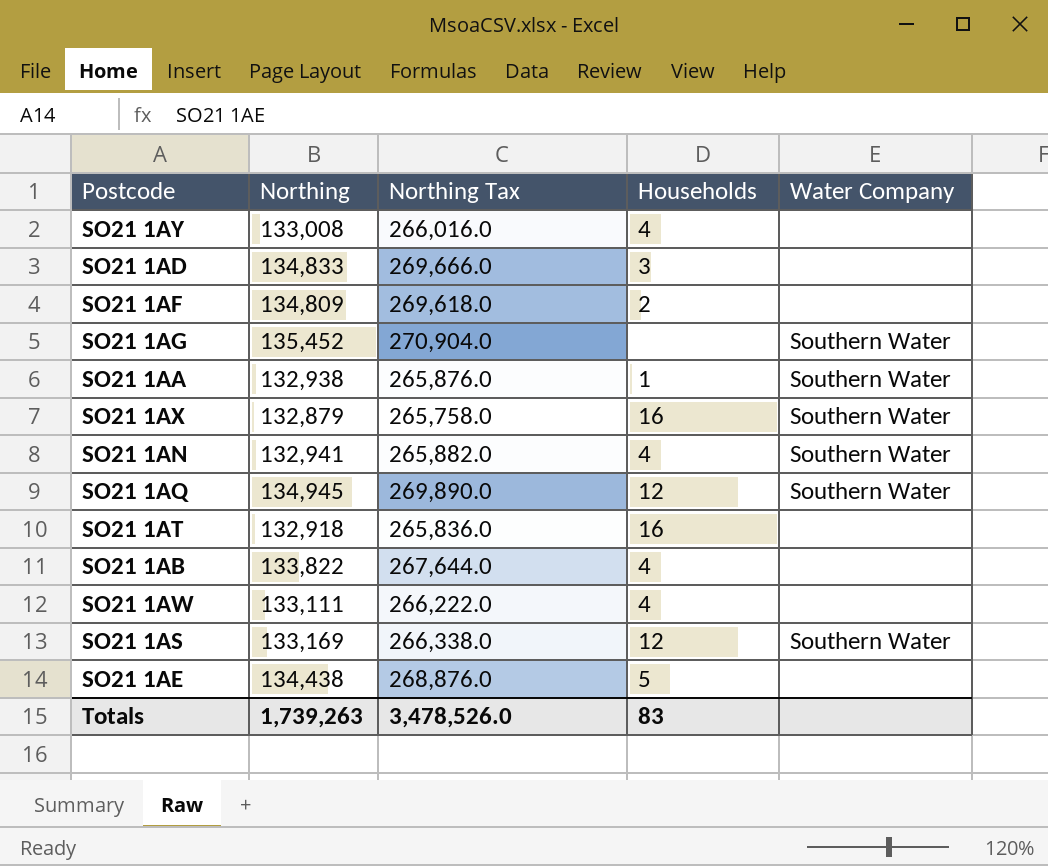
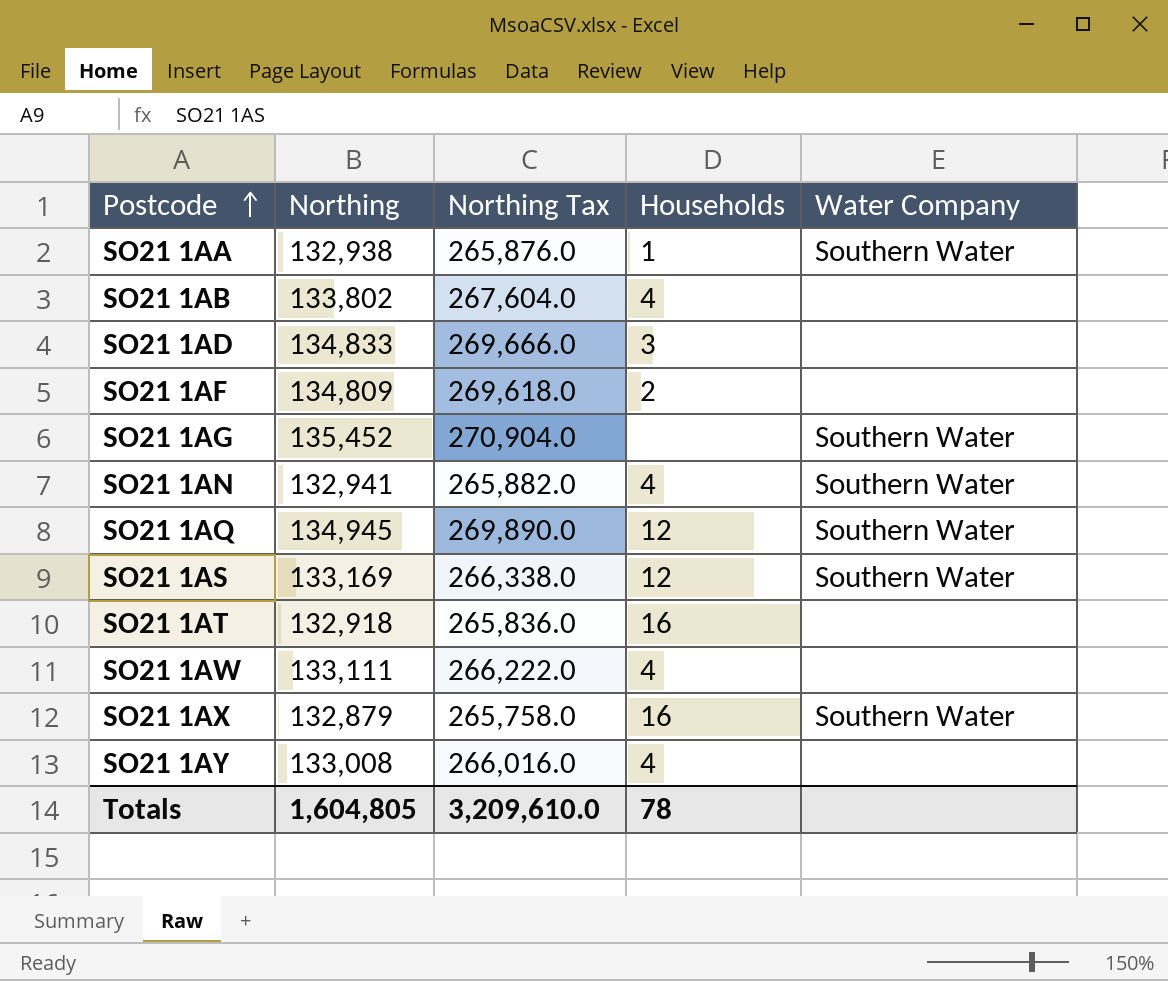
row order: none -> Postcode ascending
row SO21 1AE: 134,438 | 268,876.0 | 5 | none -> none
SO21 1AB | Northing: 133,822 -> 133,802
SO21 1AB | Northing Tax: 267,644.0 -> 267,604.0
Totals | Northing: 1,739,263 -> 1,604,805
Totals | Northing Tax: 3,478,526.0 -> 3,209,610.0
Totals | Households: 83 -> 78

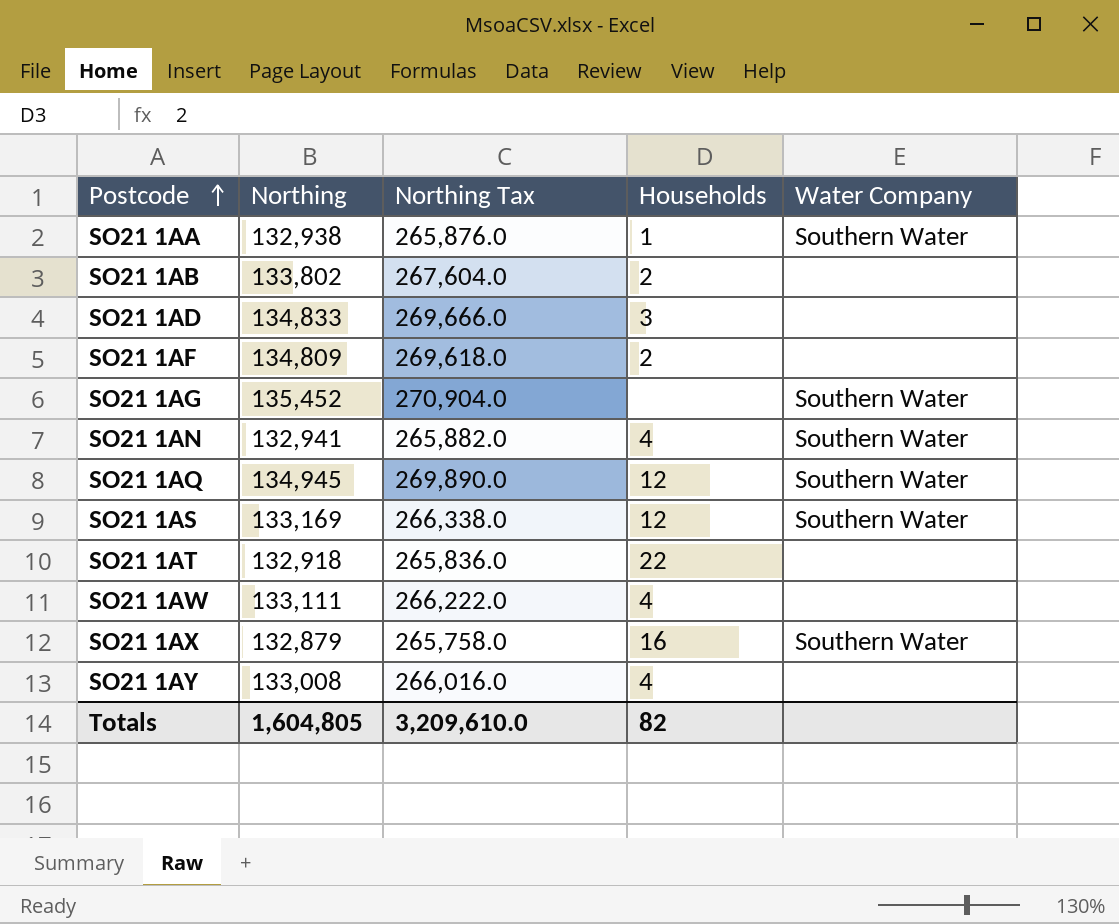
SO21 1AB | Households: 4 -> 2
SO21 1AT | Households: 16 -> 22
Totals | Households: 78 -> 82

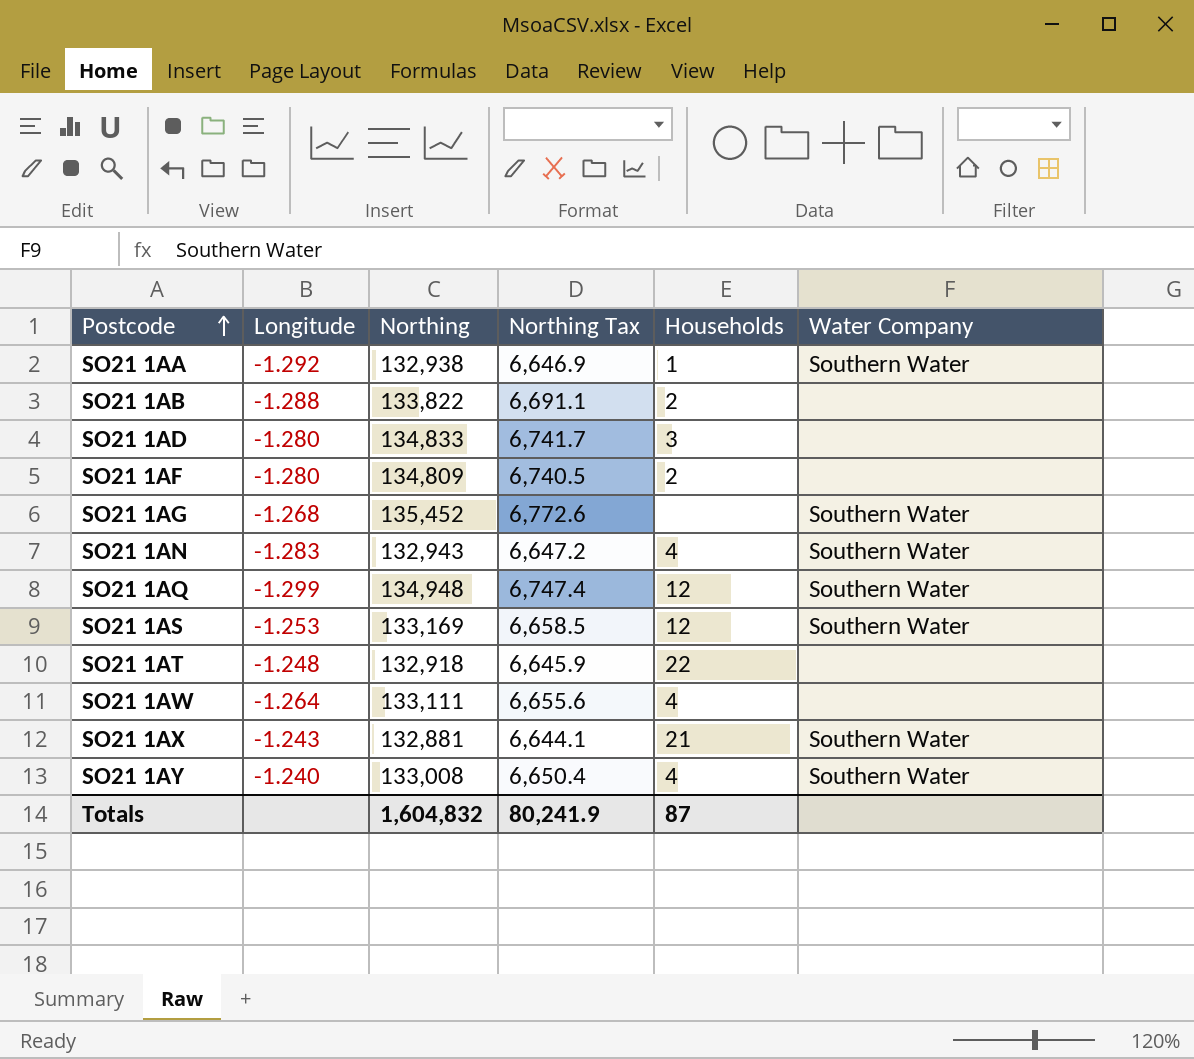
column Longitude | position: none -> 2
column Northing Tax | formula: [Northing] * 2 -> [Northing] * 0.05
SO21 1AB | Northing: 133,802 -> 133,822
SO21 1AN | Northing: 132,941 -> 132,943
SO21 1AQ | Northing: 134,945 -> 134,948
SO21 1AX | Northing: 132,879 -> 132,881
SO21 1AX | Households: 16 -> 21
SO21 1AY | Water Company: none -> Southern Water
Totals | Northing: 1,604,805 -> 1,604,832
Totals | Northing Tax: 3,209,610.0 -> 80,241.9
Totals | Households: 82 -> 87

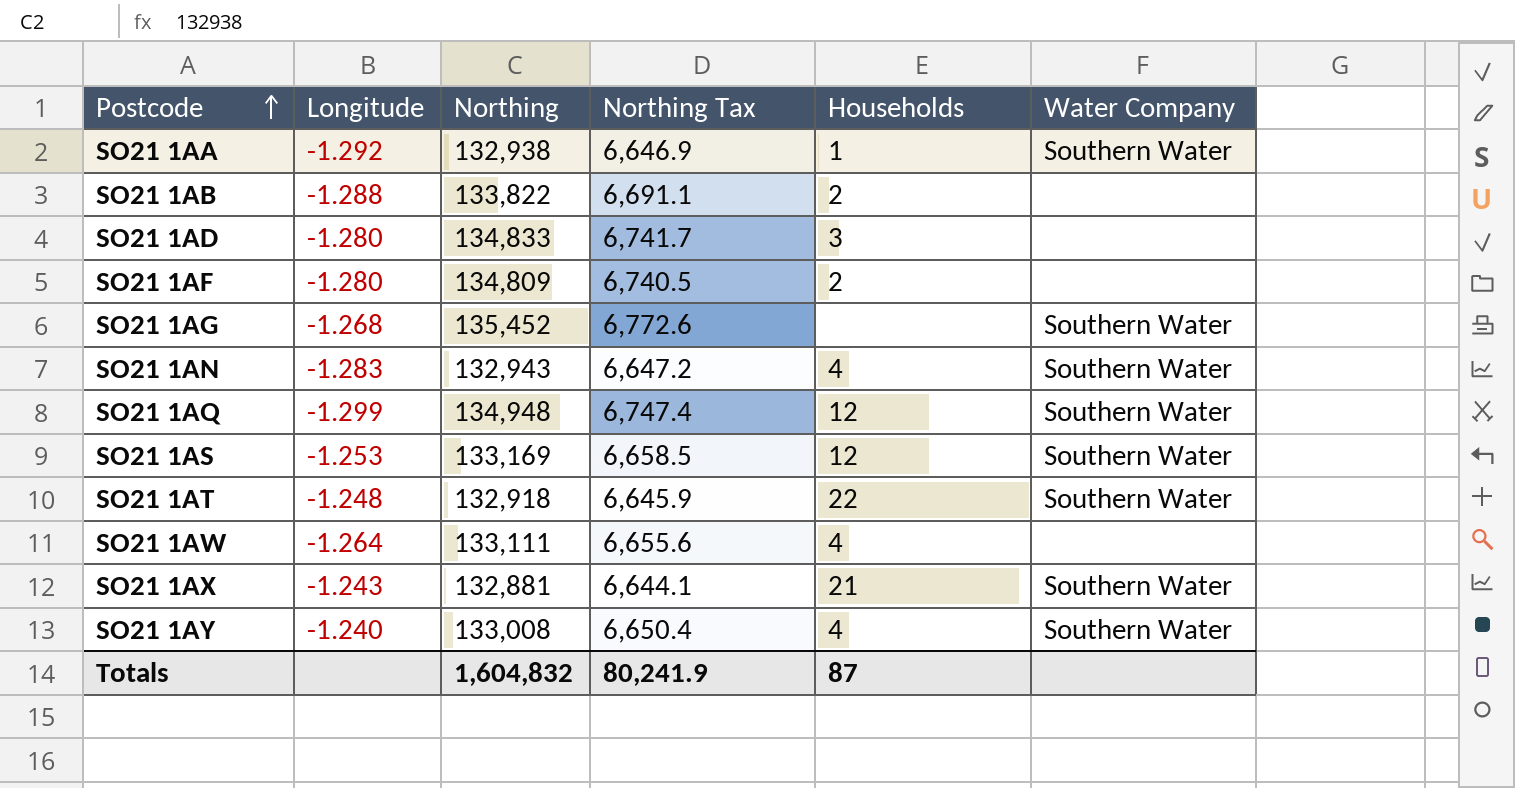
SO21 1AT | Water Company: none -> Southern Water

